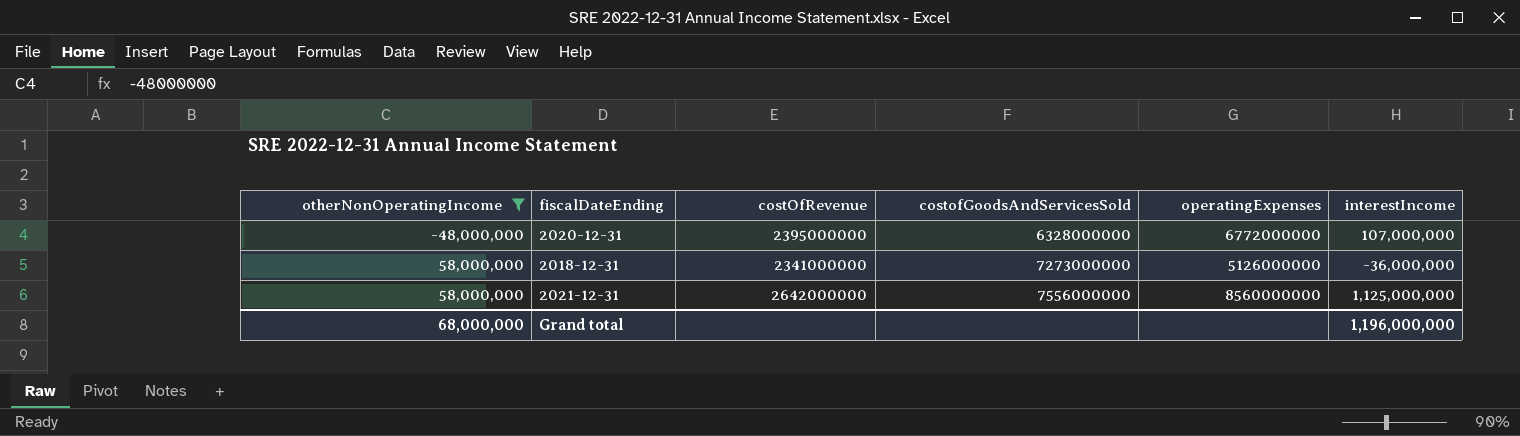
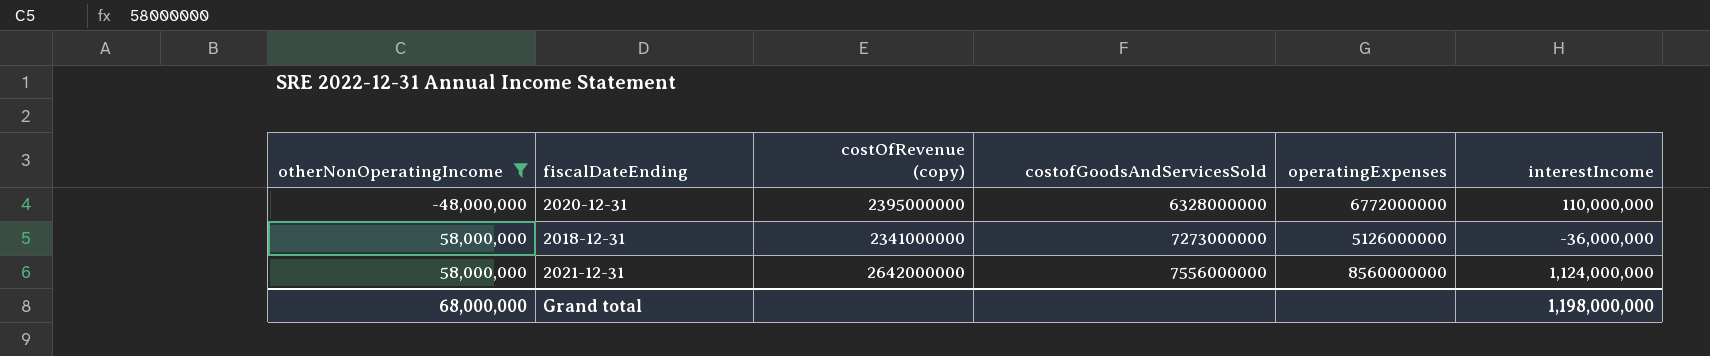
column name: costOfRevenue -> costOfRevenue (copy)
2020-12-31 | interestIncome: 107,000,000 -> 110,000,000
2021-12-31 | interestIncome: 1,125,000,000 -> 1,124,000,000
Grand total | interestIncome: 1,196,000,000 -> 1,198,000,000

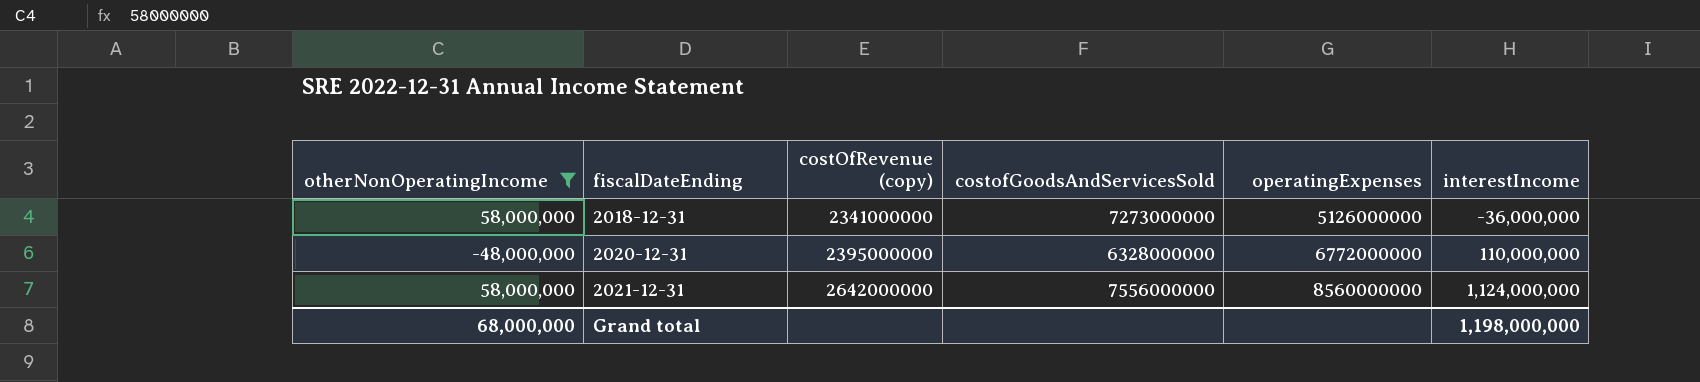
row order: otherNonOperatingIncome ascending -> fiscalDateEnding ascending

